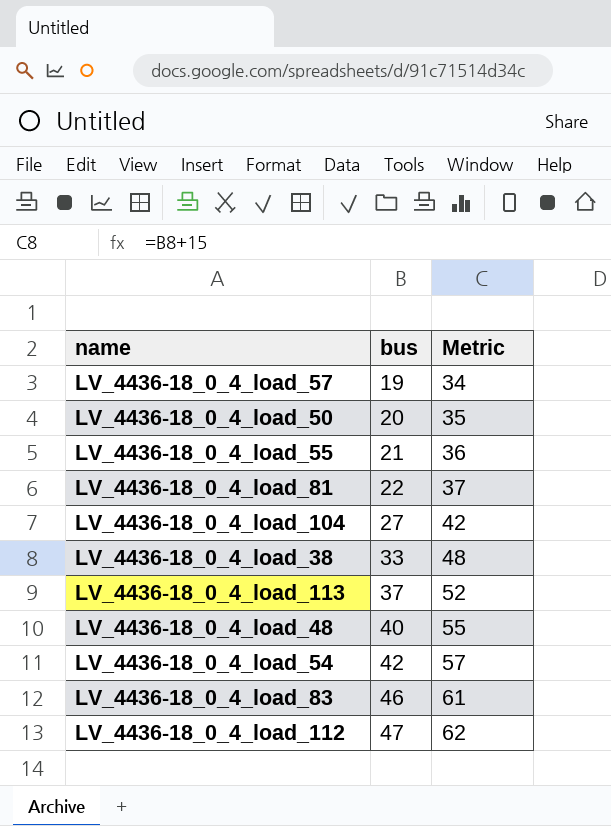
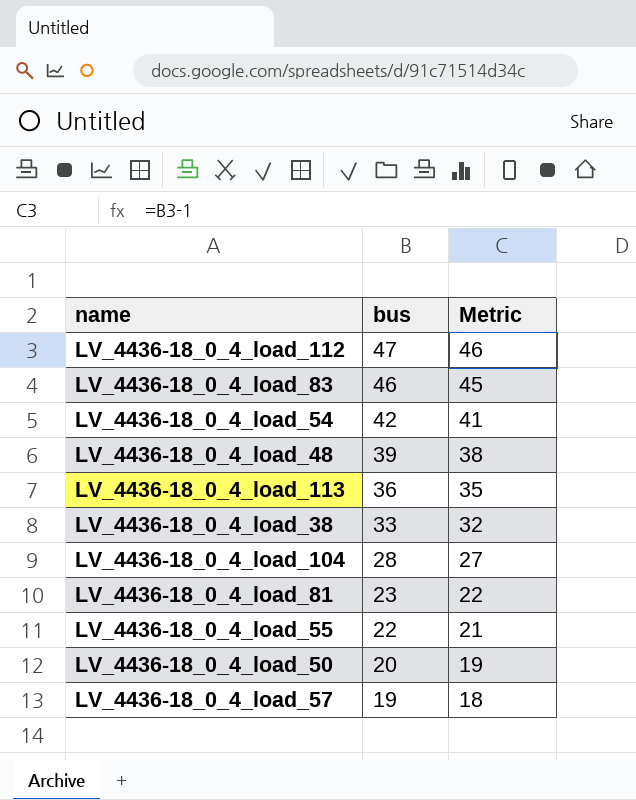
row order: bus ascending -> bus descending
column Metric | formula: [bus] + 15 -> [bus] - 1
LV_4436-18_0_4_load_48 | bus: 40 -> 39
LV_4436-18_0_4_load_113 | bus: 37 -> 36
LV_4436-18_0_4_load_104 | bus: 27 -> 28
LV_4436-18_0_4_load_81 | bus: 22 -> 23
LV_4436-18_0_4_load_55 | bus: 21 -> 22

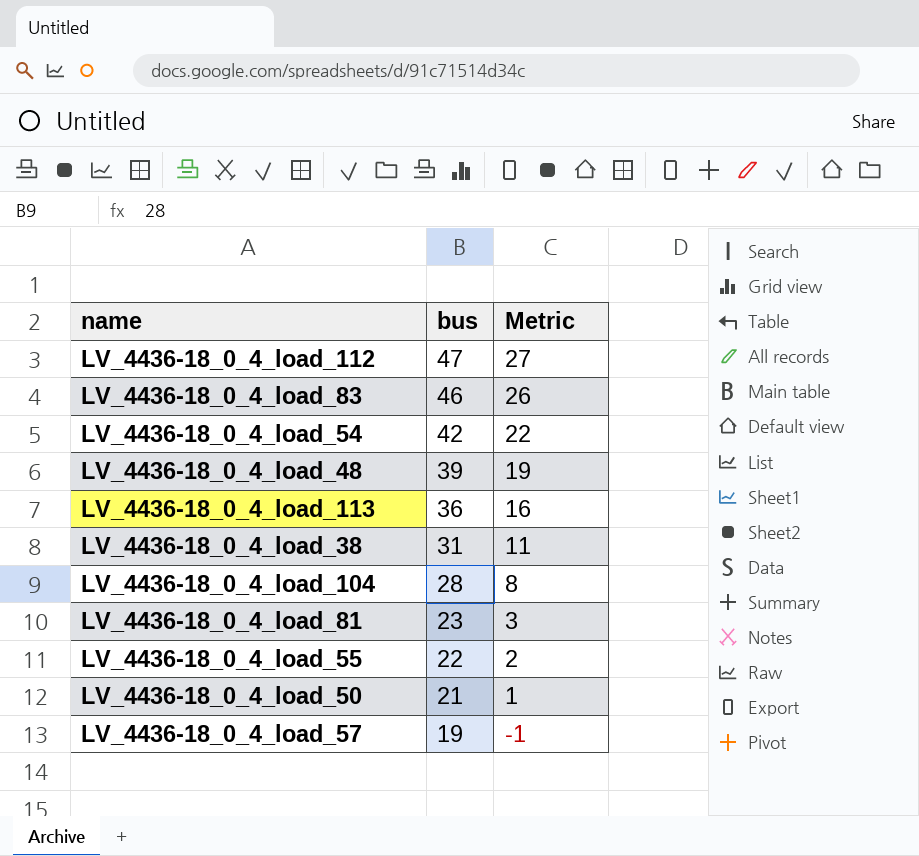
column Metric | formula: [bus] - 1 -> [bus] - 20
LV_4436-18_0_4_load_38 | bus: 33 -> 31
LV_4436-18_0_4_load_50 | bus: 20 -> 21

